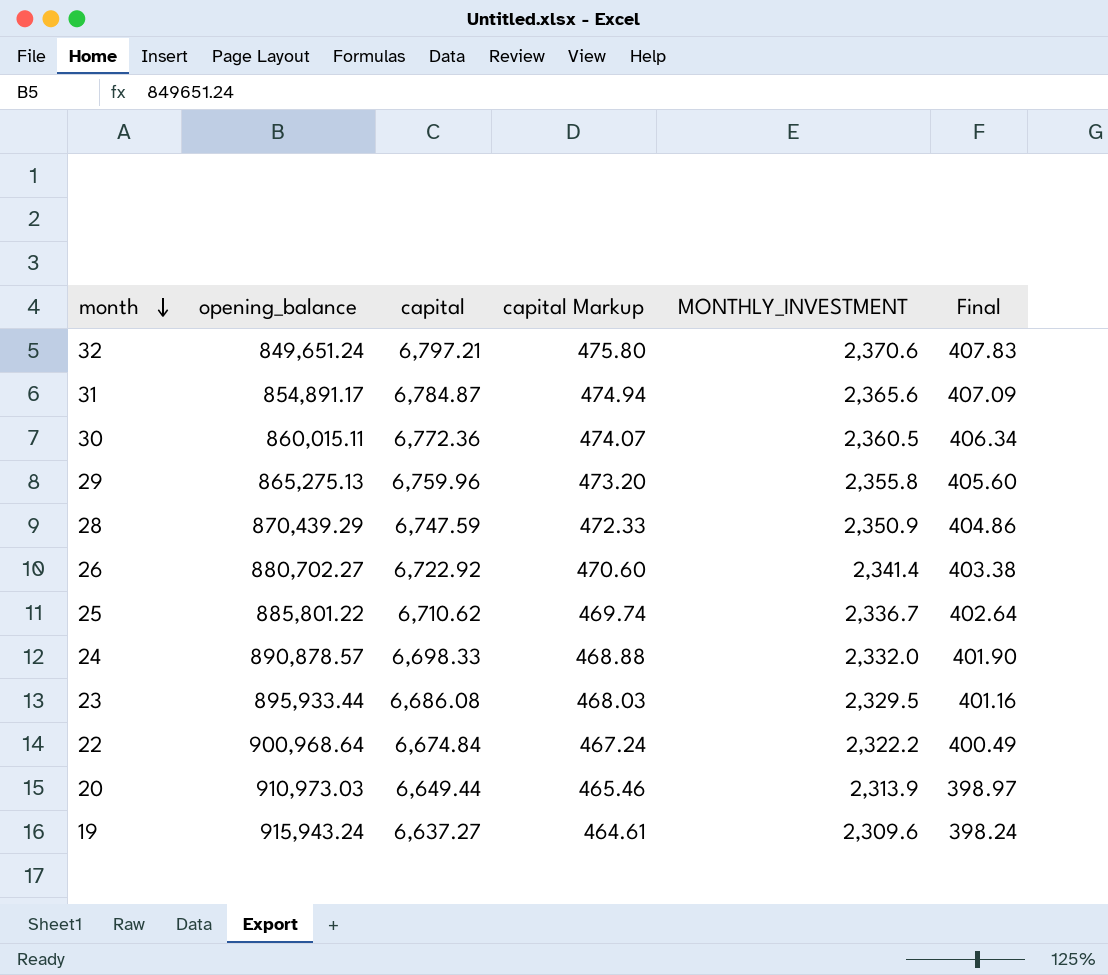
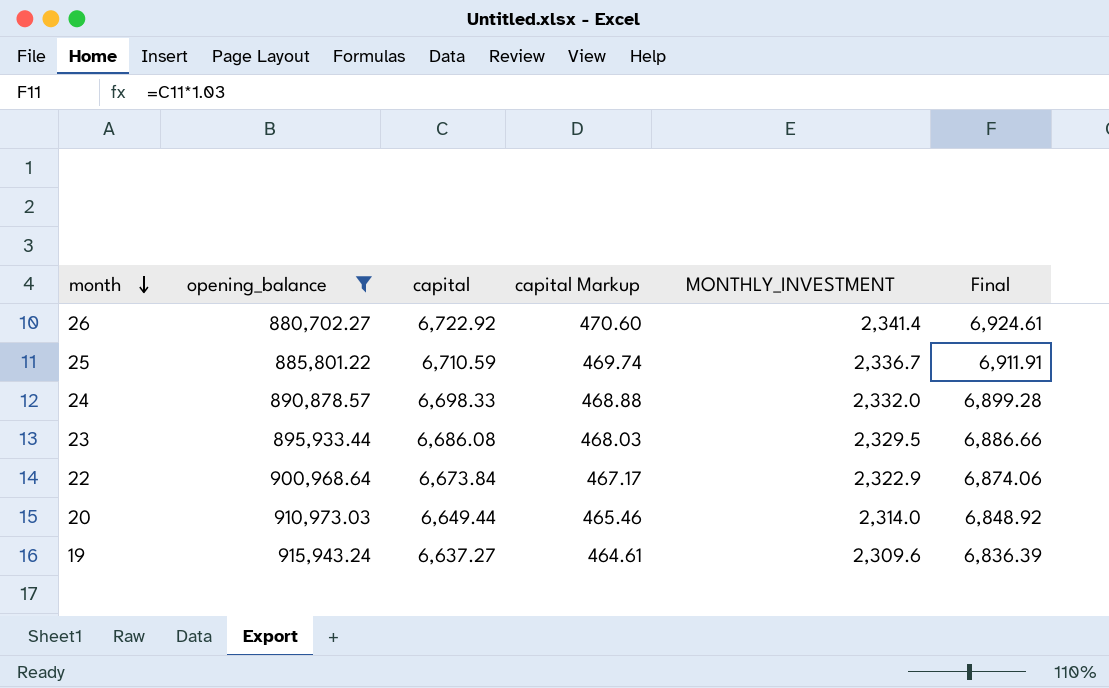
filter: none -> opening_balance >= 880,702.27
column Final | formula: [capital] * 0.06 -> [capital] * 1.03
25 | capital: 6,710.62 -> 6,710.59
22 | capital: 6,674.84 -> 6,673.84
22 | capital Markup: 467.24 -> 467.17
22 | MONTHLY_INVESTMENT: 2,322.2 -> 2,322.9
20 | MONTHLY_INVESTMENT: 2,313.9 -> 2,314.0

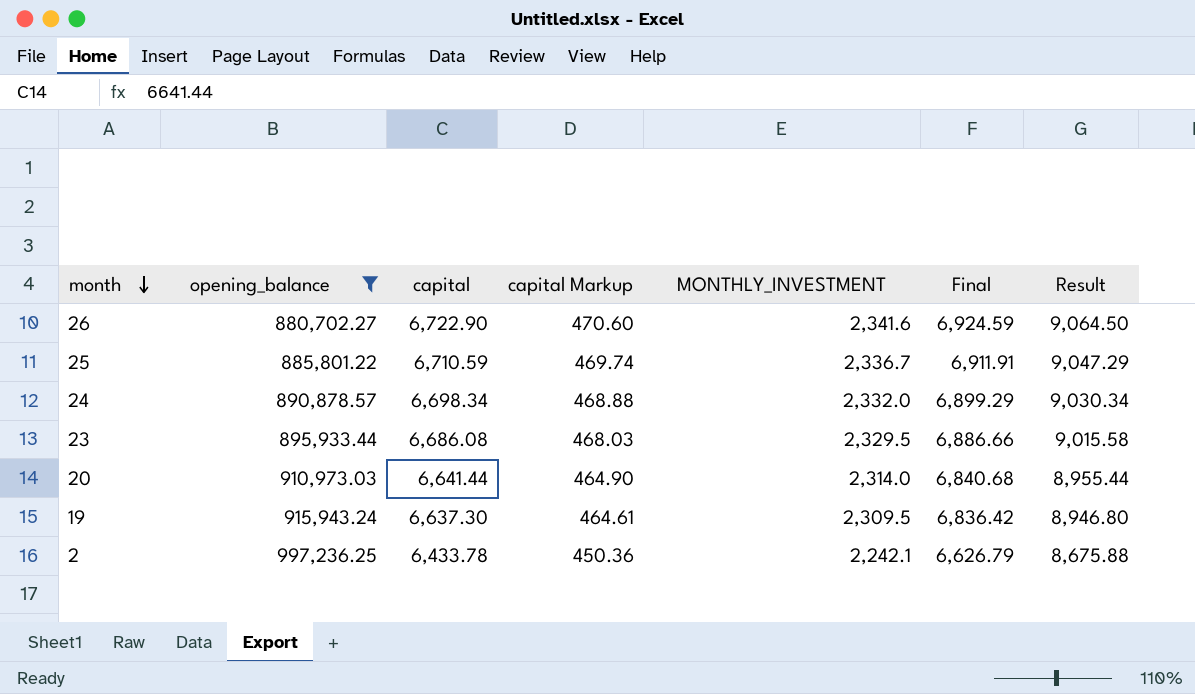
column Result | formula: none -> [capital] + [MONTHLY_INVESTMENT]
row 22: 900,968.64 | 6,673.84 | 467.17 | 2,322.9 | 6,874.06 -> none
26 | capital: 6,722.92 -> 6,722.90
26 | MONTHLY_INVESTMENT: 2,341.4 -> 2,341.6
26 | Final: 6,924.61 -> 6,924.59
24 | capital: 6,698.33 -> 6,698.34
24 | Final: 6,899.28 -> 6,899.29
20 | capital: 6,649.44 -> 6,641.44
20 | capital Markup: 465.46 -> 464.90
20 | Final: 6,848.92 -> 6,840.68
19 | capital: 6,637.27 -> 6,637.30
19 | MONTHLY_INVESTMENT: 2,309.6 -> 2,309.5
19 | Final: 6,836.39 -> 6,836.42
row 2: none -> 997,236.25 | 6,433.78 | 450.36 | 2,242.1 | 6,626.79 | 8,675.88

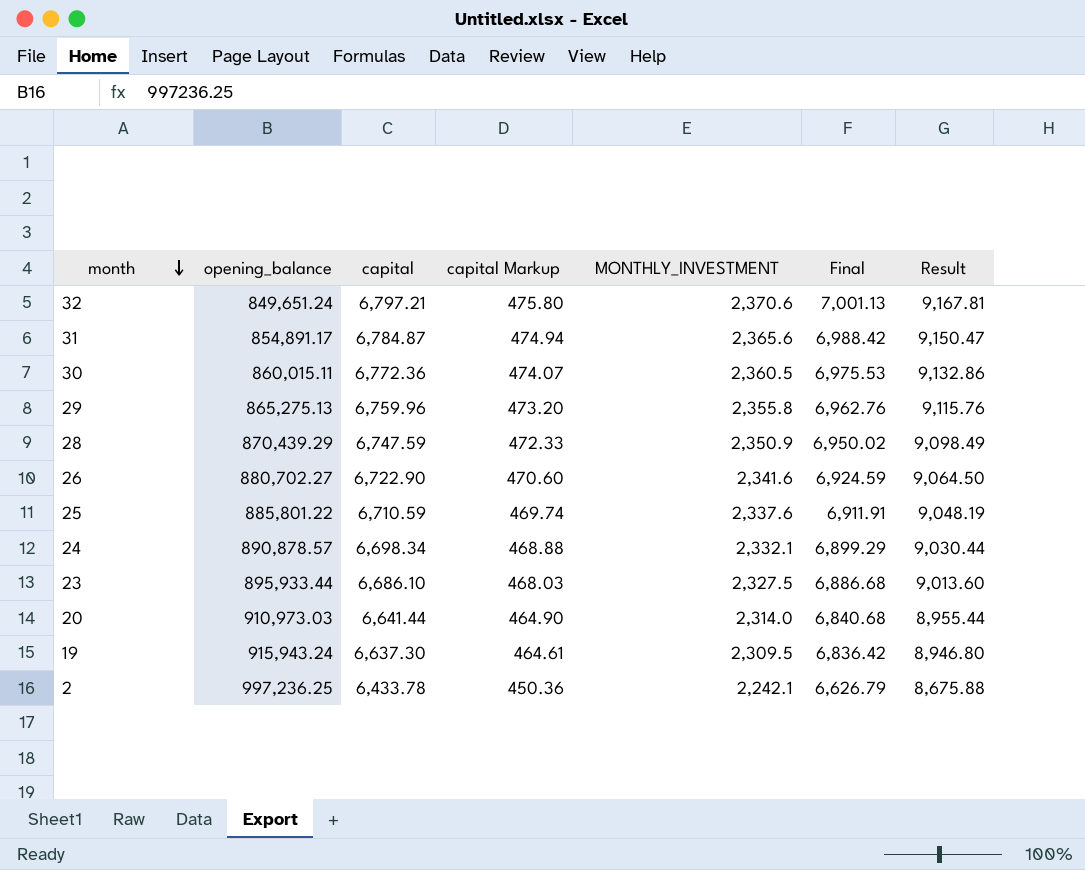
filter: opening_balance >= 880,702.27 -> none
25 | MONTHLY_INVESTMENT: 2,336.7 -> 2,337.6
25 | Result: 9,047.29 -> 9,048.19
24 | MONTHLY_INVESTMENT: 2,332.0 -> 2,332.1
24 | Result: 9,030.34 -> 9,030.44
23 | capital: 6,686.08 -> 6,686.10
23 | MONTHLY_INVESTMENT: 2,329.5 -> 2,327.5
23 | Final: 6,886.66 -> 6,886.68
23 | Result: 9,015.58 -> 9,013.60

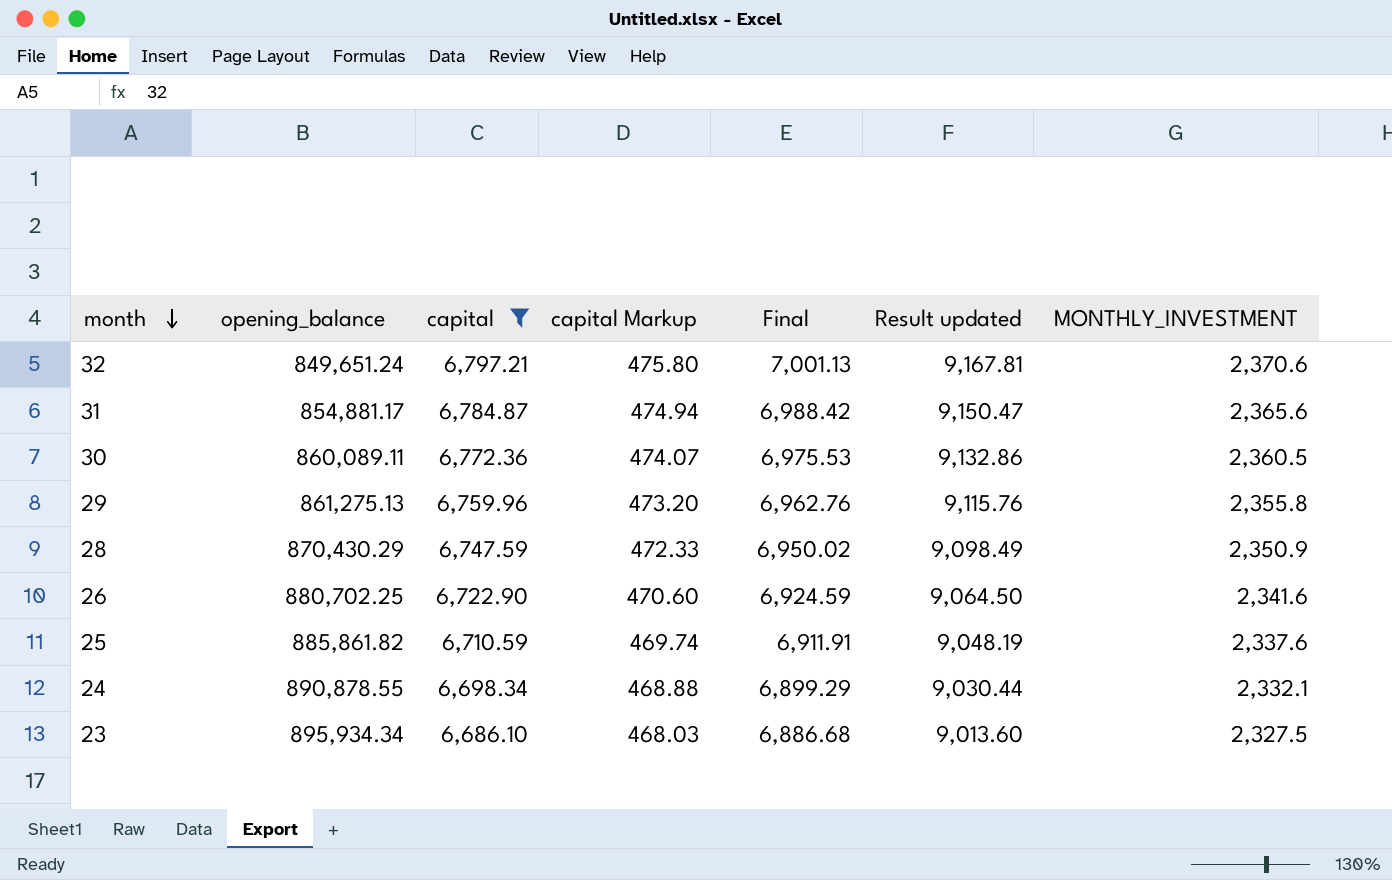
filter: none -> capital >= 6,686.10
column name: Result -> Result updated
column MONTHLY_INVESTMENT | position: 5 -> 7
31 | opening_balance: 854,891.17 -> 854,881.17
30 | opening_balance: 860,015.11 -> 860,089.11
29 | opening_balance: 865,275.13 -> 861,275.13
28 | opening_balance: 870,439.29 -> 870,430.29
26 | opening_balance: 880,702.27 -> 880,702.25
25 | opening_balance: 885,801.22 -> 885,861.82
24 | opening_balance: 890,878.57 -> 890,878.55
23 | opening_balance: 895,933.44 -> 895,934.34

